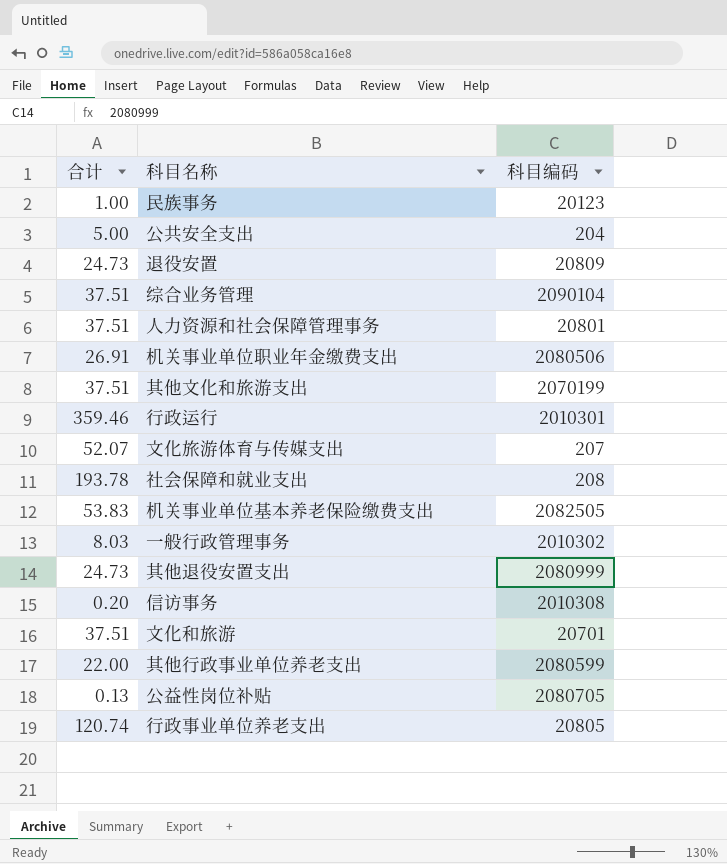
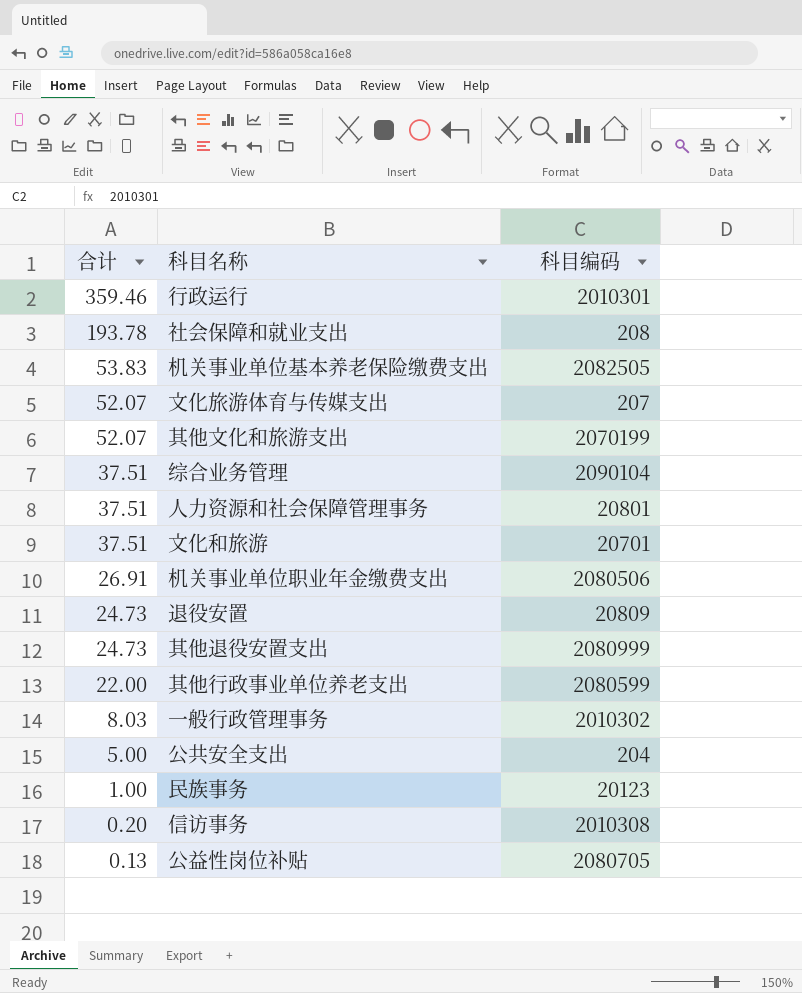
row order: none -> 合计 descending
row 行政事业单位养老支出: 120.74 | 20805 -> none
其他文化和旅游支出 | 合计: 37.51 -> 52.07

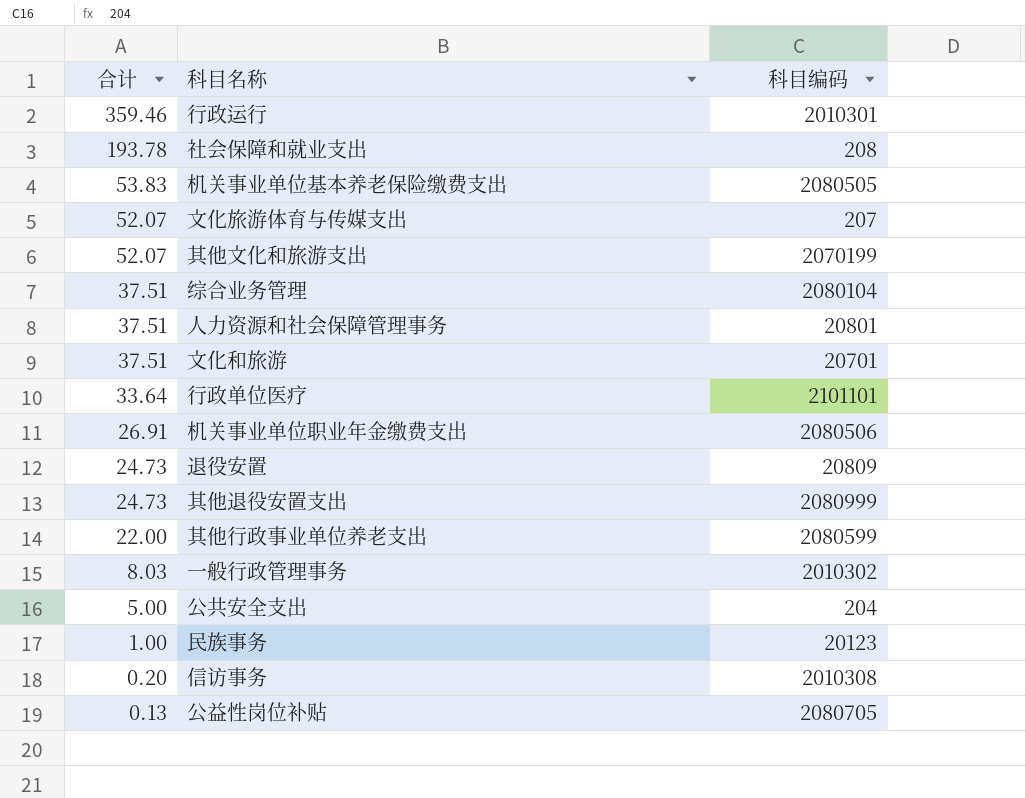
机关事业单位基本养老保险缴费支出 | 科目编码: 2082505 -> 2080505
综合业务管理 | 科目编码: 2090104 -> 2080104
row 行政单位医疗: none -> 33.64 | 2101101

